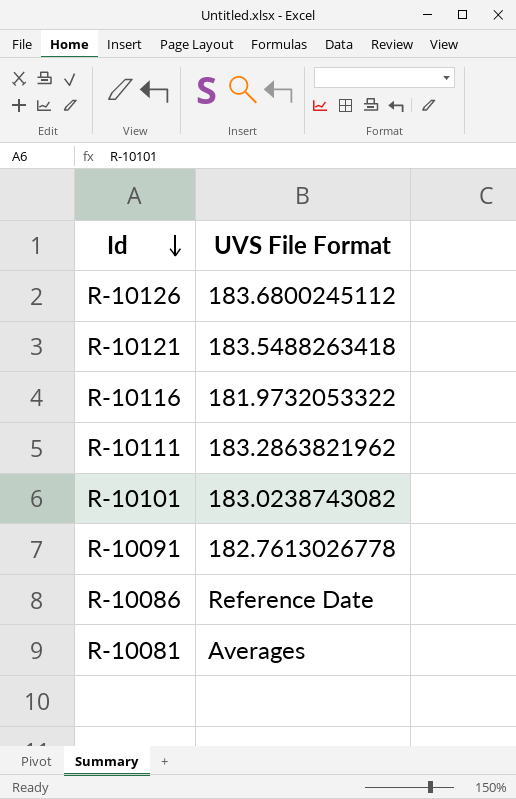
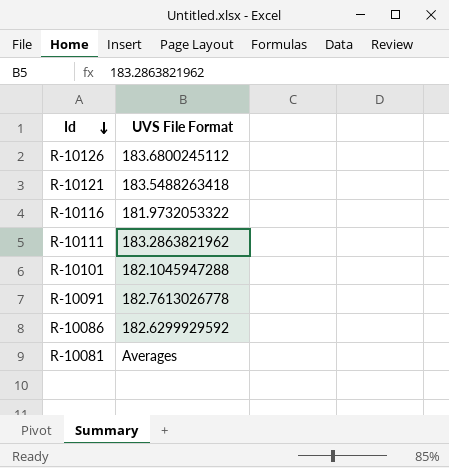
R-10101 | UVS File Format: 183.0238743082 -> 182.1045947288
R-10086 | UVS File Format: Reference Date -> 182.6299929592

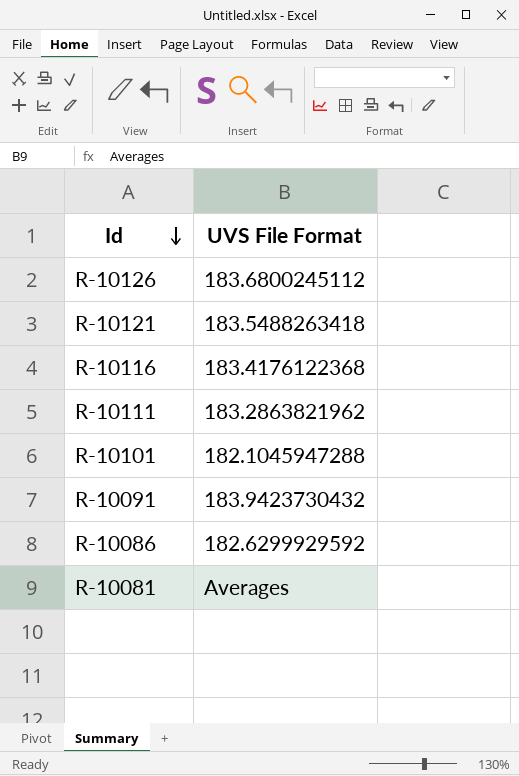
R-10116 | UVS File Format: 181.9732053322 -> 183.4176122368
R-10091 | UVS File Format: 182.7613026778 -> 183.9423730432

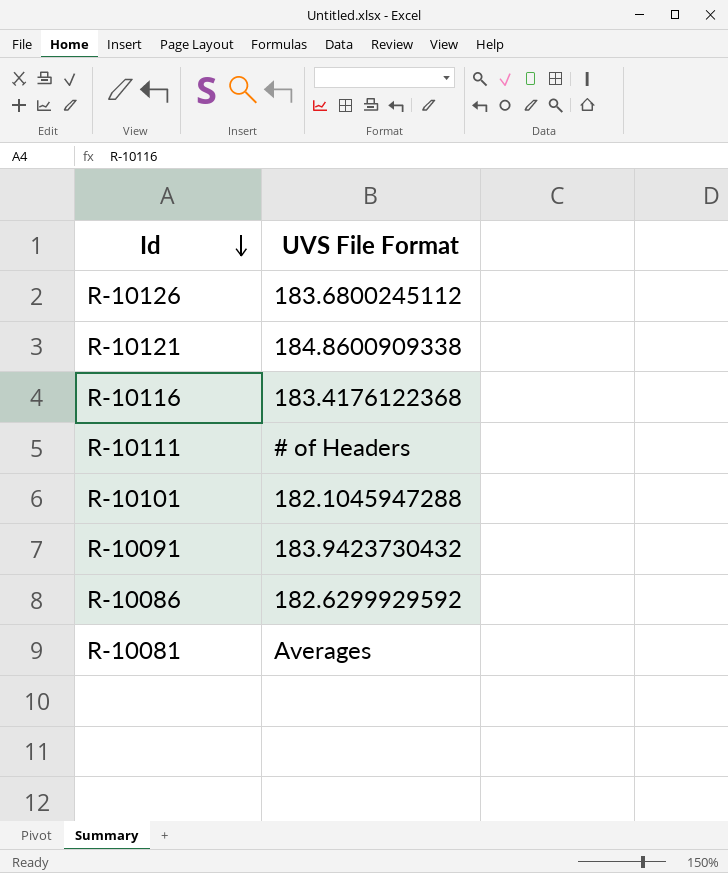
R-10121 | UVS File Format: 183.5488263418 -> 184.8600909338
R-10111 | UVS File Format: 183.2863821962 -> # of Headers

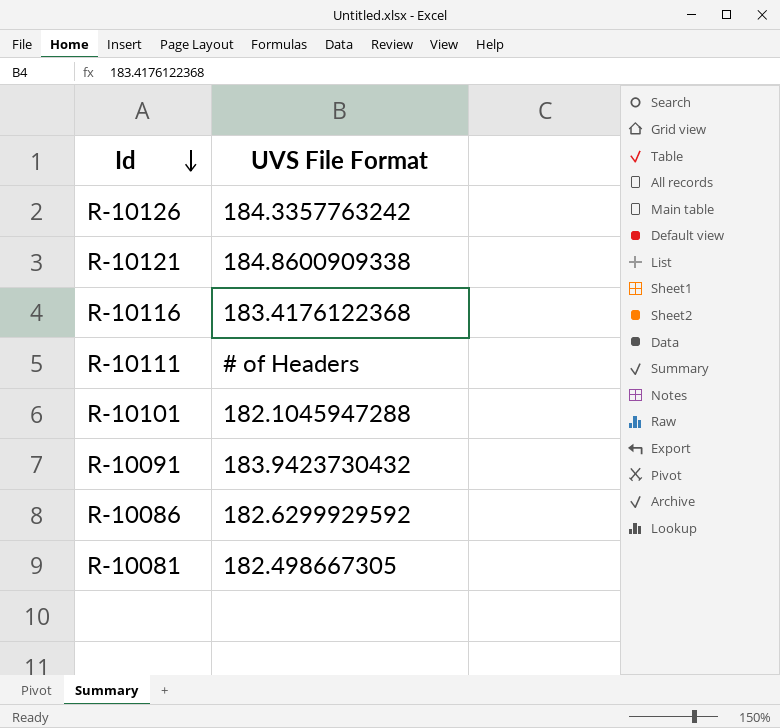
R-10126 | UVS File Format: 183.6800245112 -> 184.3357763242
R-10081 | UVS File Format: Averages -> 182.498667305

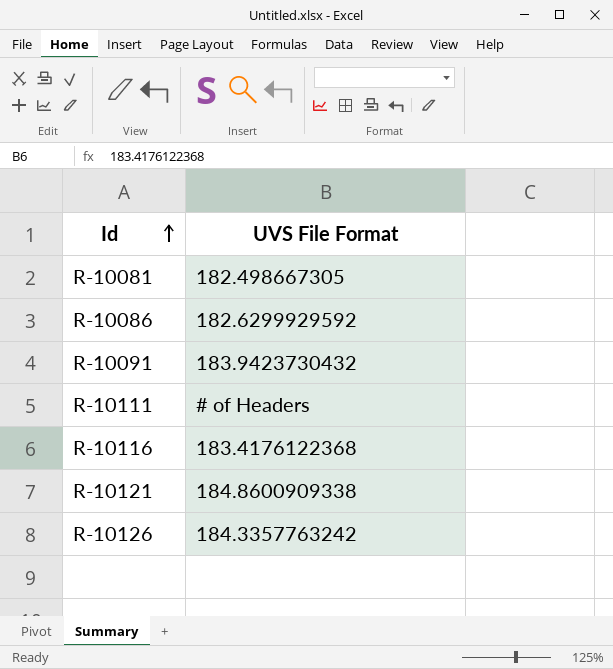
row order: Id descending -> Id ascending
row R-10101: 182.1045947288 -> none

